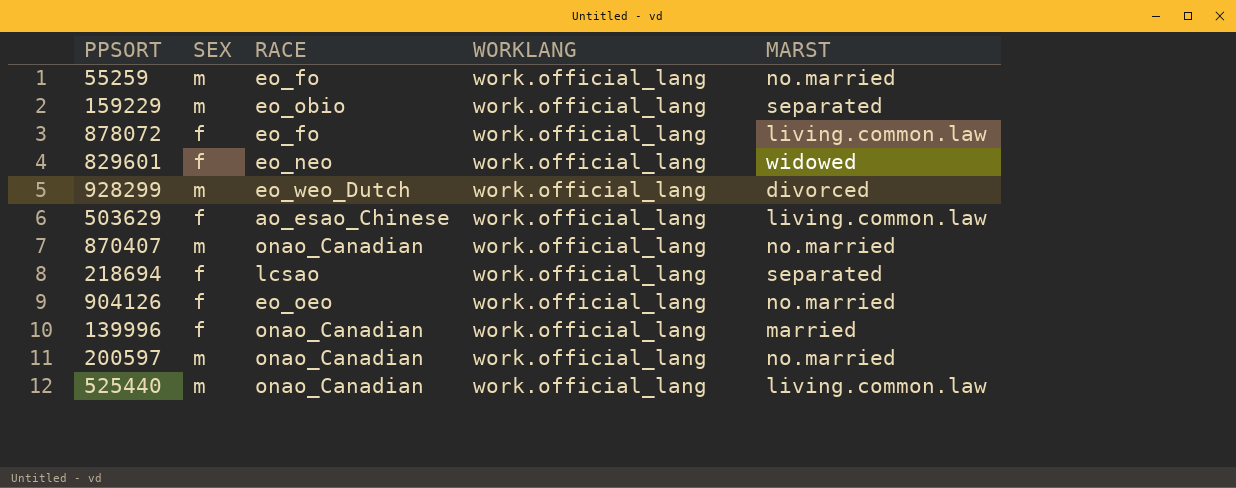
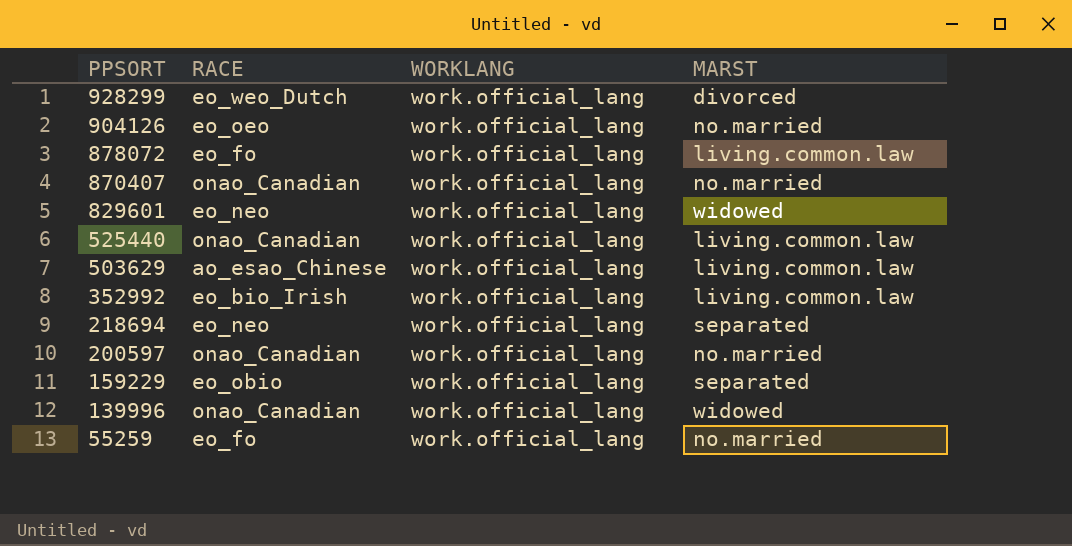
row order: none -> PPSORT descending
column SEX | position: 2 -> none
row 352992: none -> eo_bio_Irish | work.official_lang | living.common.law
218694 | RACE: lcsao -> eo_neo
139996 | MARST: married -> widowed

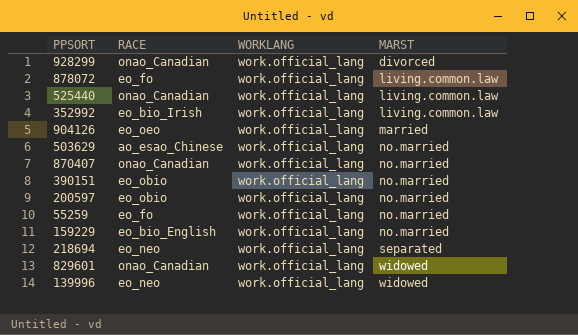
row order: PPSORT descending -> MARST ascending
928299 | RACE: eo_weo_Dutch -> onao_Canadian
904126 | MARST: no.married -> married
503629 | MARST: living.common.law -> no.married
row 390151: none -> eo_obio | work.official_lang | no.married
200597 | RACE: onao_Canadian -> eo_obio
159229 | RACE: eo_obio -> eo_bio_English
159229 | MARST: separated -> no.married
829601 | RACE: eo_neo -> onao_Canadian
139996 | RACE: onao_Canadian -> eo_neo

